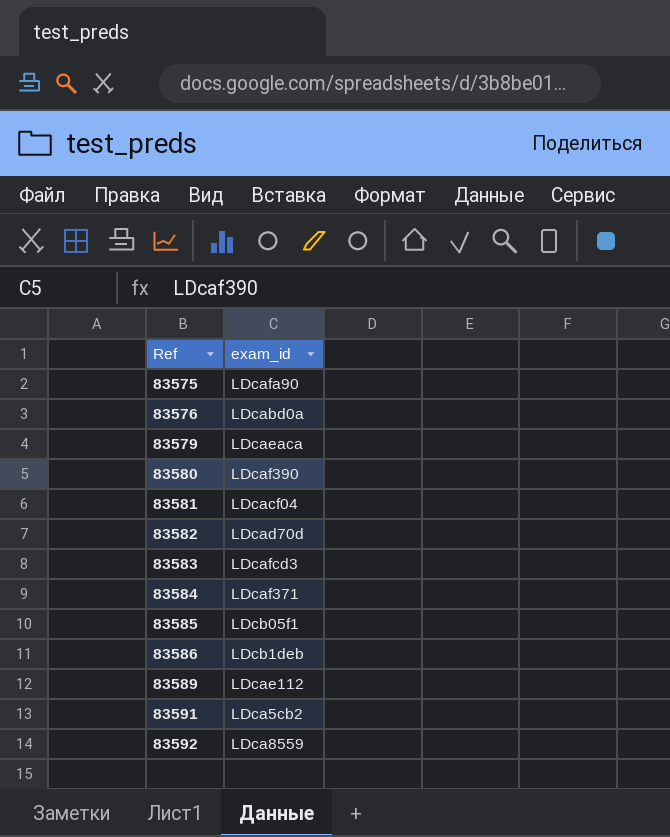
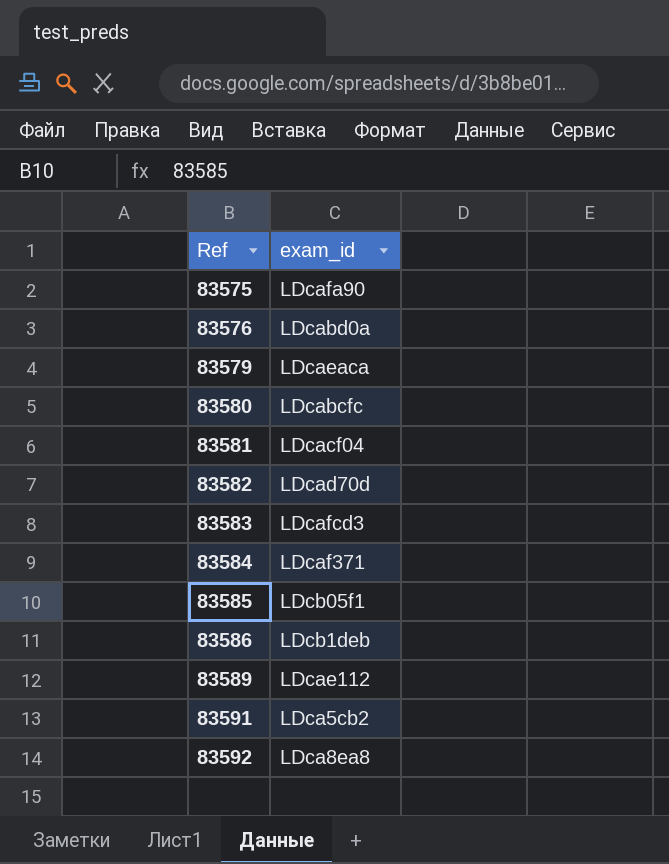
83580 | exam_id: LDcaf390 -> LDcabcfc
83592 | exam_id: LDca8559 -> LDca8ea8

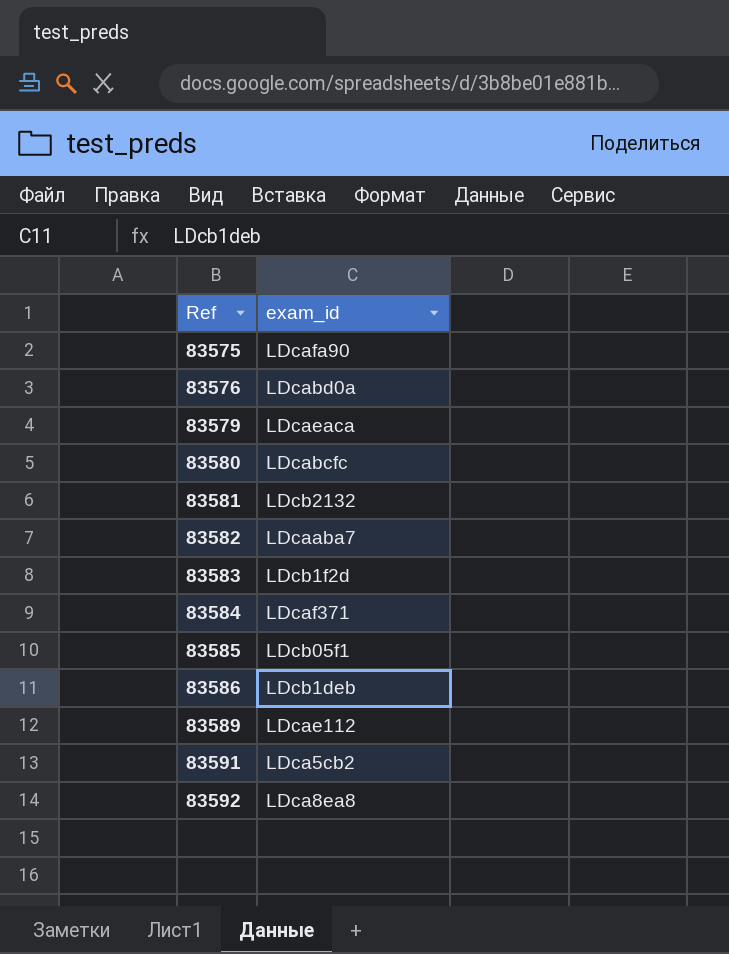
83581 | exam_id: LDcacf04 -> LDcb2132
83582 | exam_id: LDcad70d -> LDcaaba7
83583 | exam_id: LDcafcd3 -> LDcb1f2d

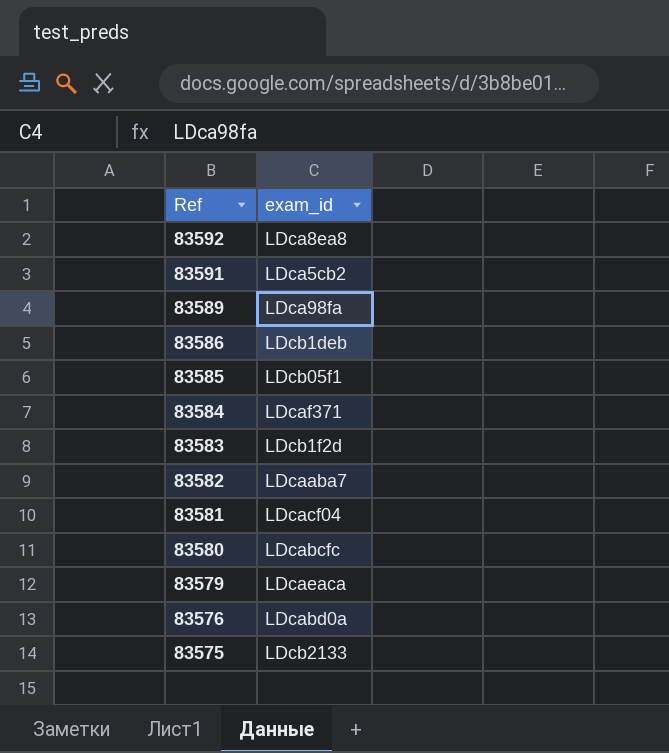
row order: Ref ascending -> Ref descending
83589 | exam_id: LDcae112 -> LDca98fa
83581 | exam_id: LDcb2132 -> LDcacf04
83575 | exam_id: LDcafa90 -> LDcb2133

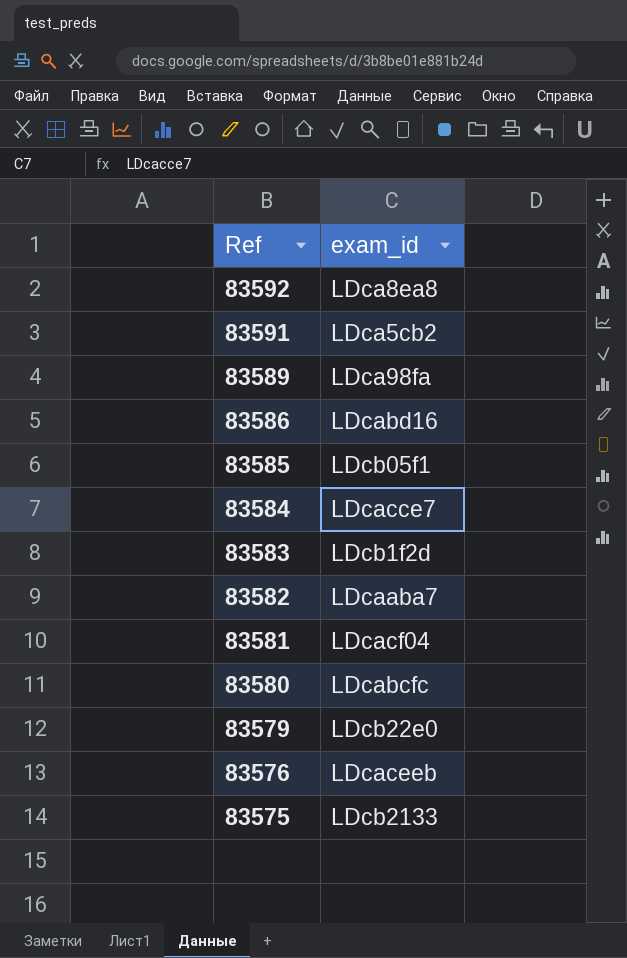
83586 | exam_id: LDcb1deb -> LDcabd16
83584 | exam_id: LDcaf371 -> LDcacce7
83579 | exam_id: LDcaeaca -> LDcb22e0
83576 | exam_id: LDcabd0a -> LDcaceeb

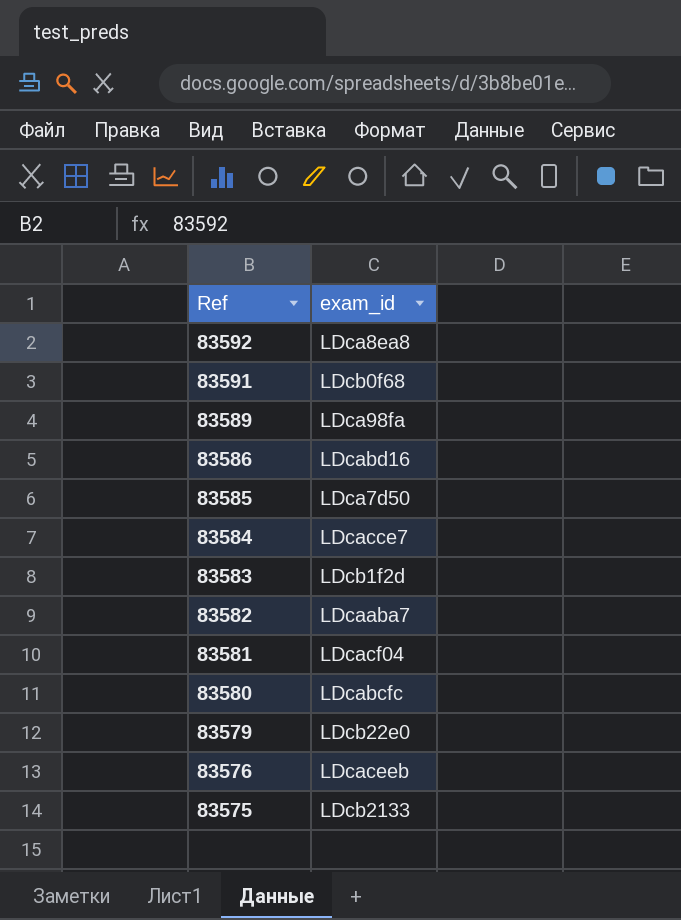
83591 | exam_id: LDca5cb2 -> LDcb0f68
83585 | exam_id: LDcb05f1 -> LDca7d50

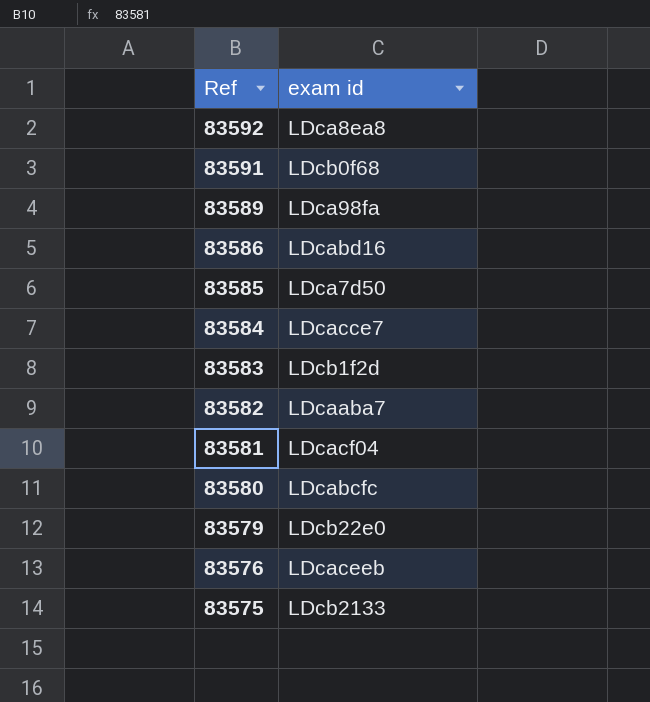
column name: exam_id -> exam id

